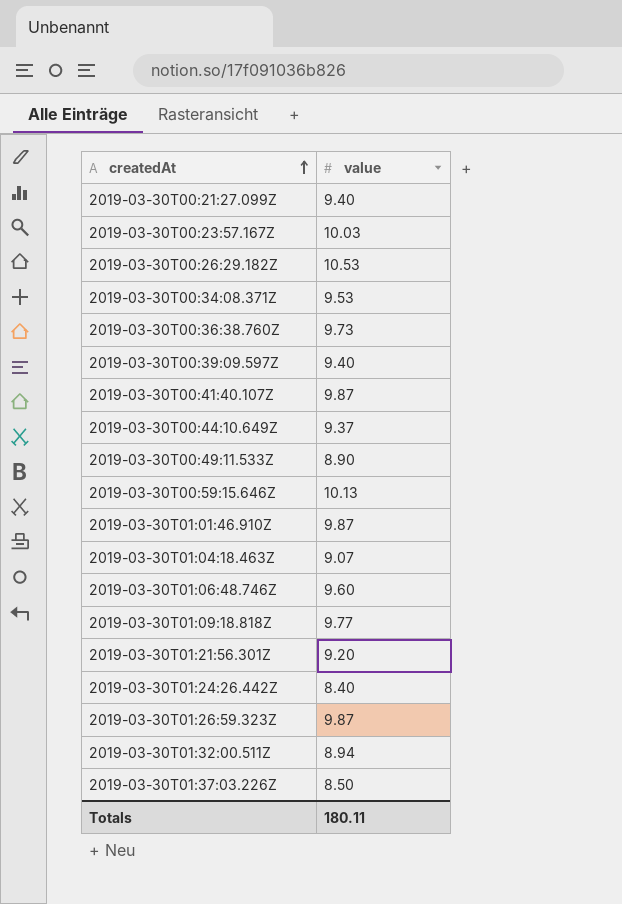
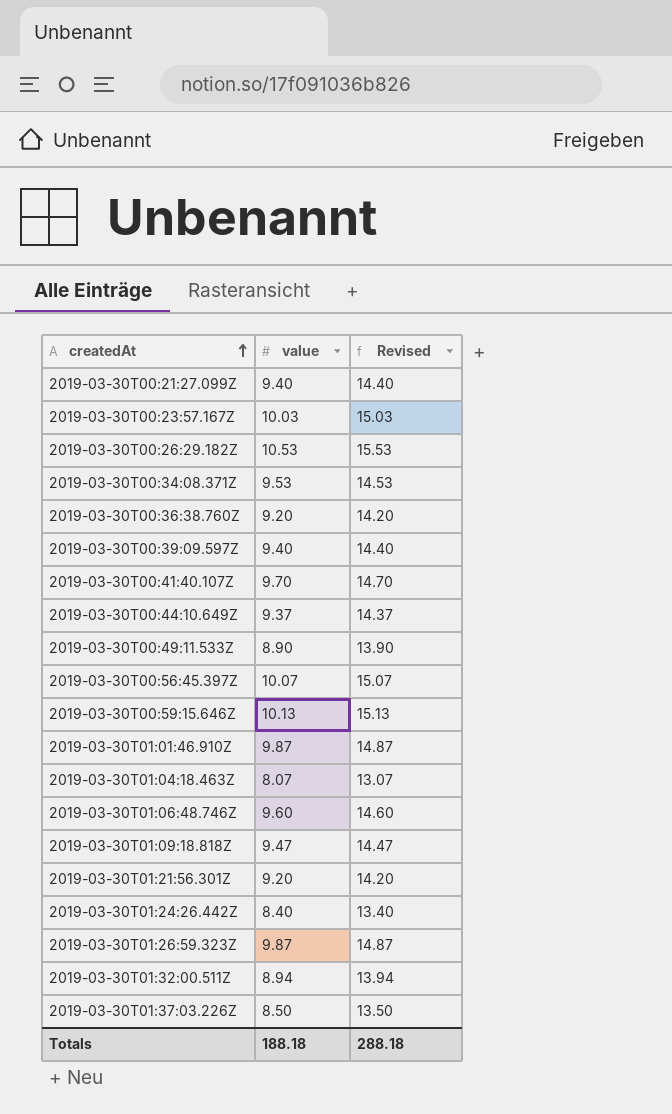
column Revised | formula: none -> [value] + 5
2019-03-30T00:36:38.760Z | value: 9.73 -> 9.20
2019-03-30T00:41:40.107Z | value: 9.87 -> 9.70
row 2019-03-30T00:56:45.397Z: none -> 10.07 | 15.07
2019-03-30T01:04:18.463Z | value: 9.07 -> 8.07
2019-03-30T01:09:18.818Z | value: 9.77 -> 9.47
Totals | value: 180.11 -> 188.18

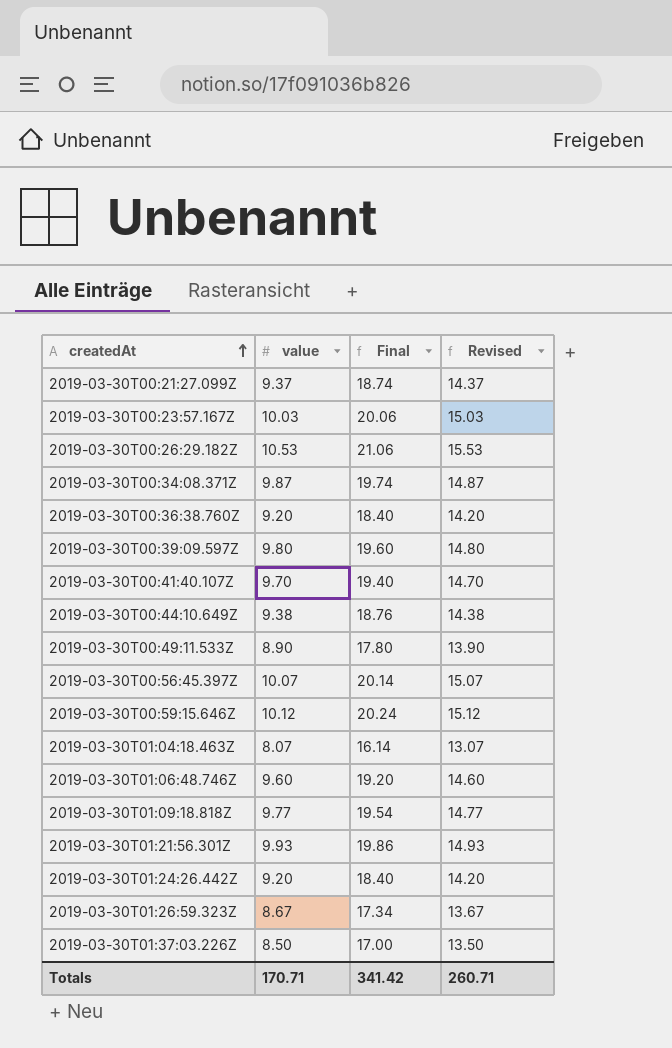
column Final | formula: none -> [value] * 2
row 2019-03-30T01:01:46.910Z: 9.87 | 14.87 -> none
row 2019-03-30T01:32:00.511Z: 8.94 | 13.94 -> none
2019-03-30T00:21:27.099Z | value: 9.40 -> 9.37
2019-03-30T00:21:27.099Z | Revised: 14.40 -> 14.37
2019-03-30T00:34:08.371Z | value: 9.53 -> 9.87
2019-03-30T00:34:08.371Z | Revised: 14.53 -> 14.87
2019-03-30T00:39:09.597Z | value: 9.40 -> 9.80
2019-03-30T00:39:09.597Z | Revised: 14.40 -> 14.80
2019-03-30T00:44:10.649Z | value: 9.37 -> 9.38
2019-03-30T00:44:10.649Z | Revised: 14.37 -> 14.38
2019-03-30T00:59:15.646Z | value: 10.13 -> 10.12
2019-03-30T00:59:15.646Z | Revised: 15.13 -> 15.12
2019-03-30T01:09:18.818Z | value: 9.47 -> 9.77
2019-03-30T01:09:18.818Z | Revised: 14.47 -> 14.77
2019-03-30T01:21:56.301Z | value: 9.20 -> 9.93
2019-03-30T01:21:56.301Z | Revised: 14.20 -> 14.93
2019-03-30T01:24:26.442Z | value: 8.40 -> 9.20
2019-03-30T01:24:26.442Z | Revised: 13.40 -> 14.20
2019-03-30T01:26:59.323Z | value: 9.87 -> 8.67
2019-03-30T01:26:59.323Z | Revised: 14.87 -> 13.67
Totals | value: 188.18 -> 170.71
Totals | Revised: 288.18 -> 260.71

